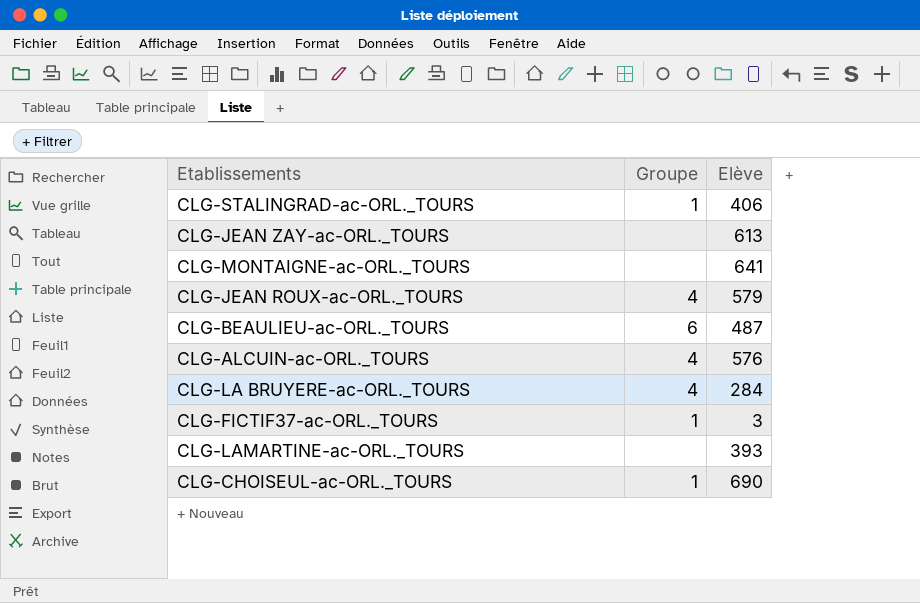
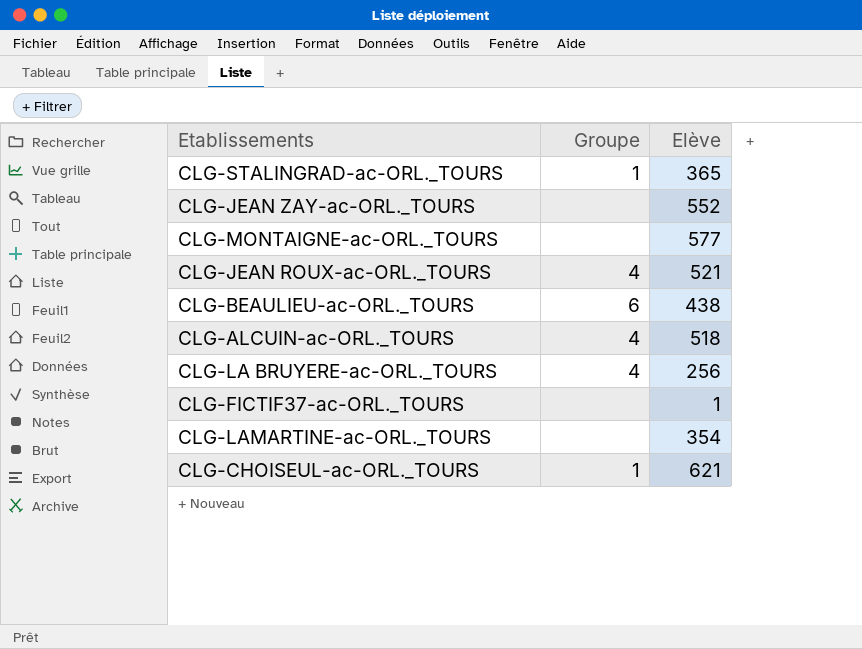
CLG-STALINGRAD-ac-ORL._TOURS | Elève: 406 -> 365
CLG-JEAN ZAY-ac-ORL._TOURS | Elève: 613 -> 552
CLG-MONTAIGNE-ac-ORL._TOURS | Elève: 641 -> 577
CLG-JEAN ROUX-ac-ORL._TOURS | Elève: 579 -> 521
CLG-BEAULIEU-ac-ORL._TOURS | Elève: 487 -> 438
CLG-ALCUIN-ac-ORL._TOURS | Elève: 576 -> 518
CLG-LA BRUYERE-ac-ORL._TOURS | Elève: 284 -> 256
CLG-FICTIF37-ac-ORL._TOURS | Groupe: 1 -> none
CLG-FICTIF37-ac-ORL._TOURS | Elève: 3 -> 1
CLG-LAMARTINE-ac-ORL._TOURS | Elève: 393 -> 354
CLG-CHOISEUL-ac-ORL._TOURS | Elève: 690 -> 621

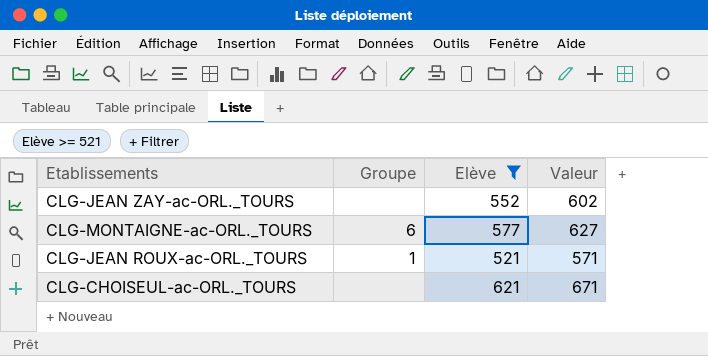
filter: none -> Elève >= 521
column Valeur | formula: none -> [Elève] + 50
CLG-MONTAIGNE-ac-ORL._TOURS | Groupe: none -> 6
CLG-JEAN ROUX-ac-ORL._TOURS | Groupe: 4 -> 1
CLG-CHOISEUL-ac-ORL._TOURS | Groupe: 1 -> none

